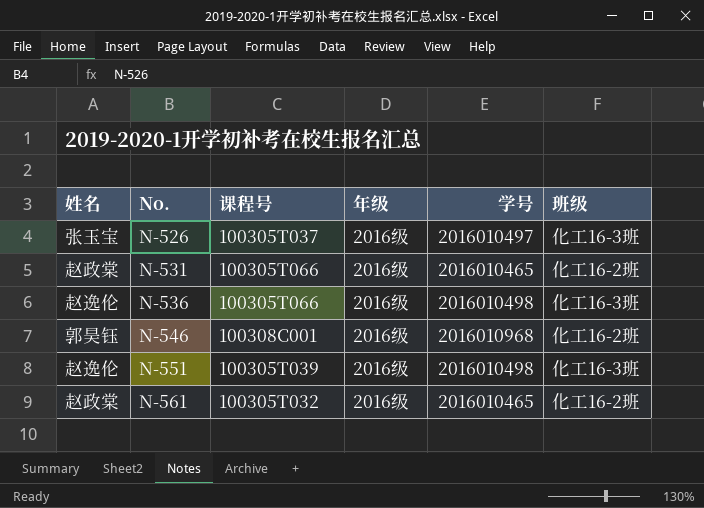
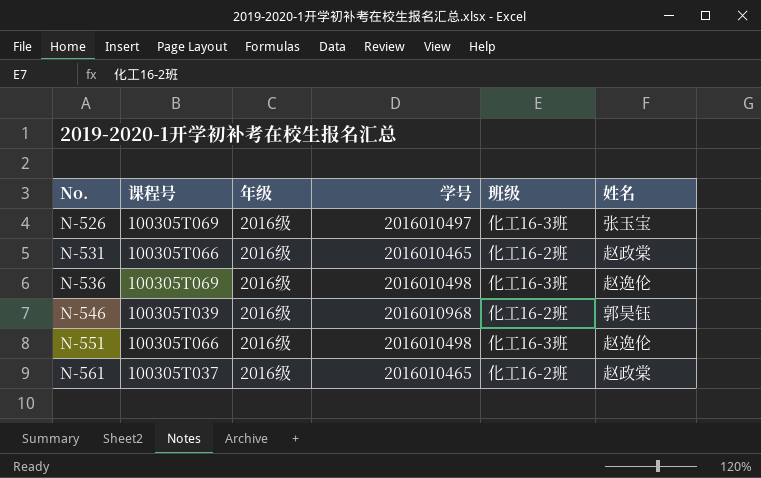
column 姓名 | position: 1 -> 6
N-526 | 课程号: 100305T037 -> 100305T069
N-536 | 课程号: 100305T066 -> 100305T069
N-546 | 课程号: 100308C001 -> 100305T039
N-551 | 课程号: 100305T039 -> 100305T066
N-561 | 课程号: 100305T032 -> 100305T037

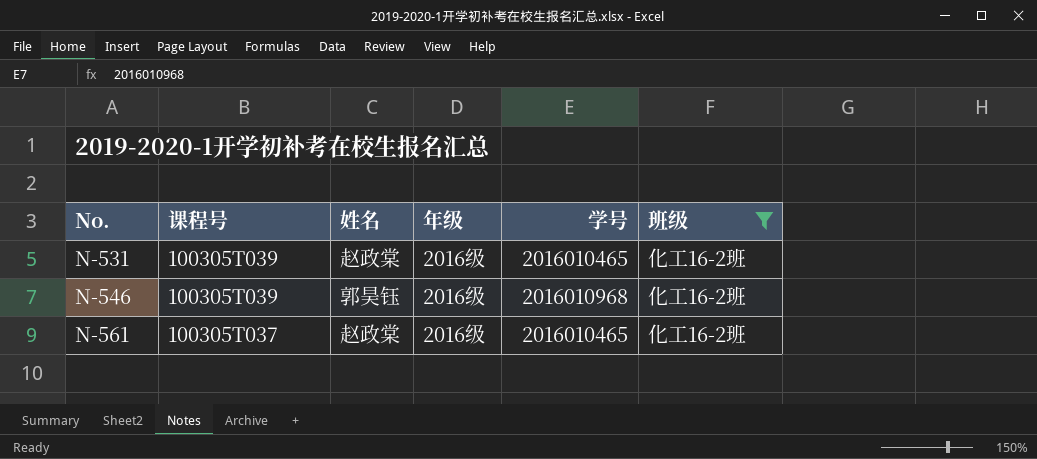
filter: none -> 班级 = 化工16-2班
column 姓名 | position: 6 -> 3
N-531 | 课程号: 100305T066 -> 100305T039

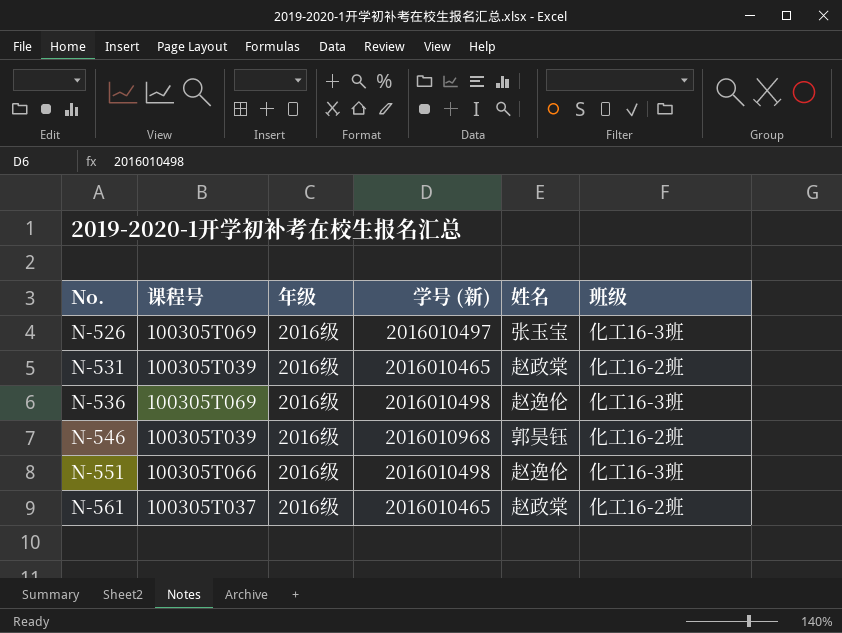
filter: 班级 = 化工16-2班 -> none
column name: 学号 -> 学号 (新)
column 姓名 | position: 3 -> 5

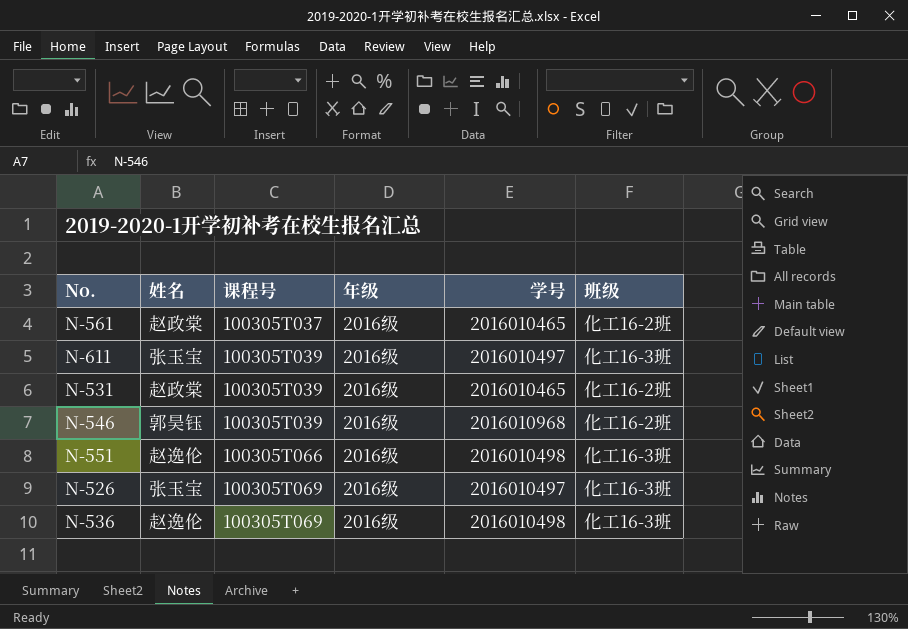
row order: No. ascending -> 课程号 ascending
column 姓名 | position: 5 -> 2
column name: 学号 (新) -> 学号
row N-611: none -> 张玉宝 | 100305T039 | 2016级 | 2016010497 | 化工16-3班

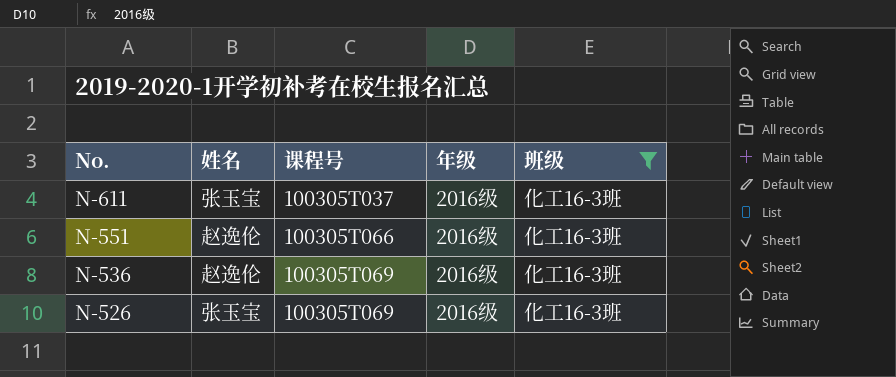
filter: none -> 班级 = 化工16-3班
row order: 课程号 ascending -> No. descending
column 学号 | position: 5 -> none
N-611 | 课程号: 100305T039 -> 100305T037

